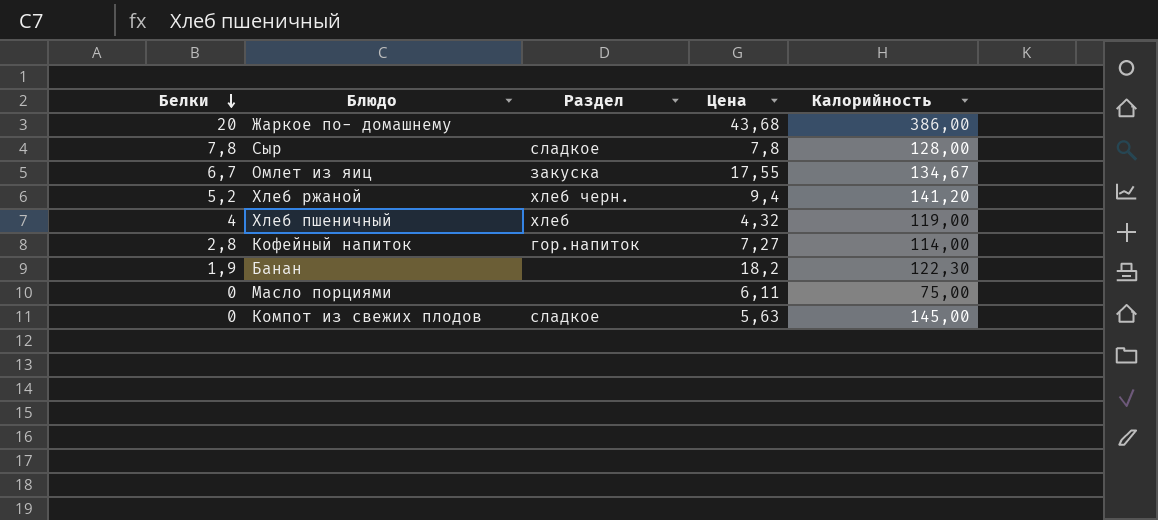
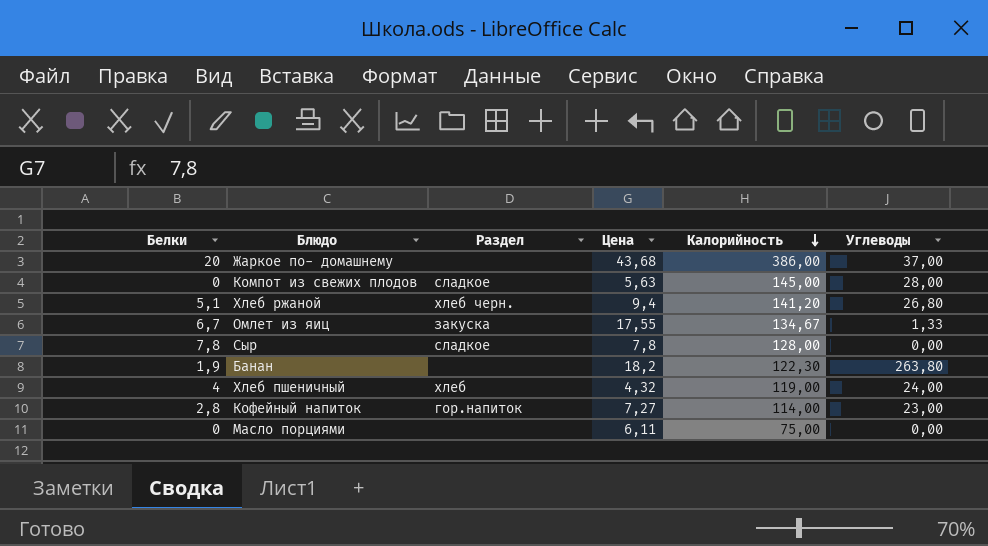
row order: Белки descending -> Калорийность descending
column Углеводы | position: none -> 6
Хлеб ржаной | Белки: 5,2 -> 5,1

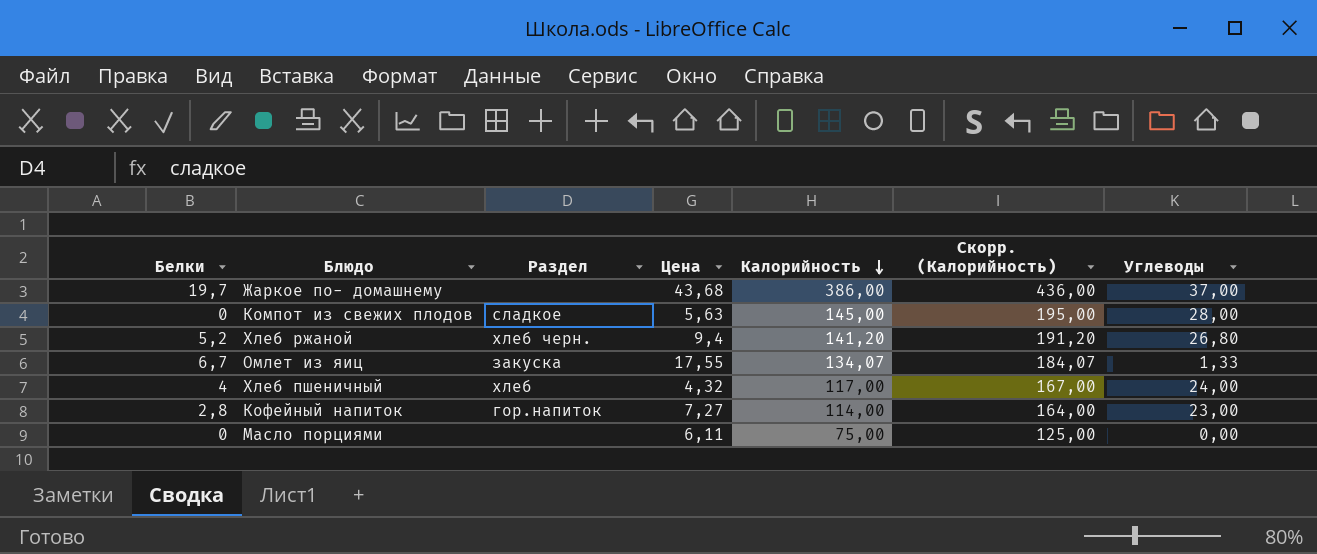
column Скорр. (Калорийность) | formula: none -> [Калорийность] + 50
row Сыр: 7,8 | сладкое | 7,8 | 128,00 | 0,00 -> none
row Банан: 1,9 | none | 18,2 | 122,30 | 263,80 -> none
Жаркое по- домашнему | Белки: 20 -> 19,7
Хлеб ржаной | Белки: 5,1 -> 5,2
Омлет из яиц | Калорийность: 134,67 -> 134,07
Хлеб пшеничный | Калорийность: 119,00 -> 117,00

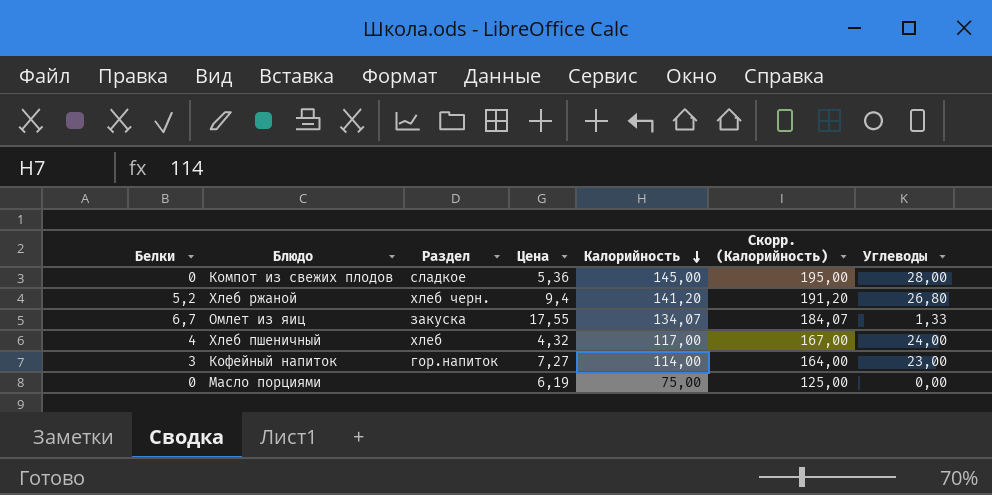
row Жаркое по- домашнему: 19,7 | none | 43,68 | 386,00 | 436,00 | 37,00 -> none
Компот из свежих плодов | Цена: 5,63 -> 5,36
Кофейный напиток | Белки: 2,8 -> 3
Масло порциями | Цена: 6,11 -> 6,19

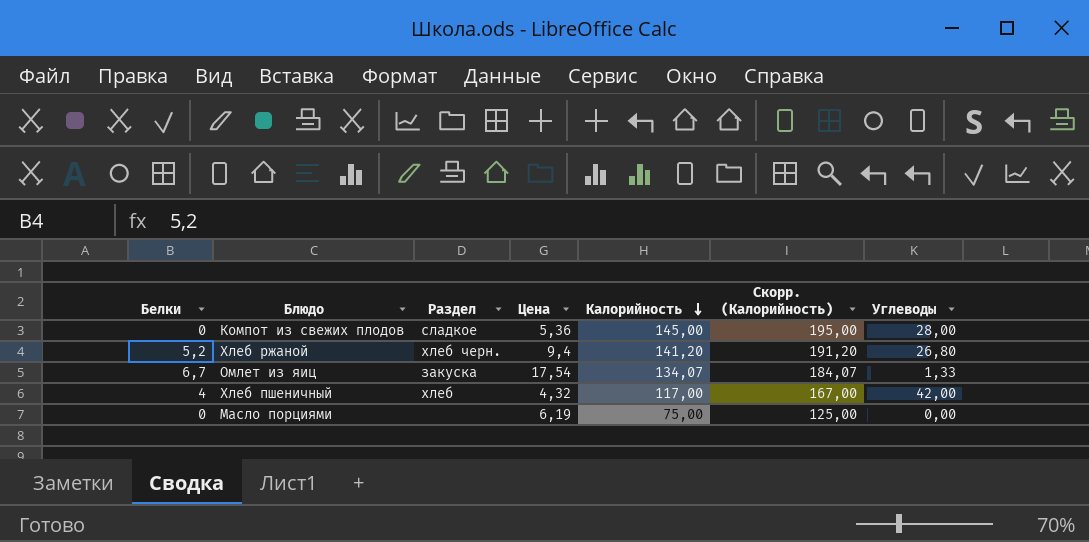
row Кофейный напиток: 3 | гор.напиток | 7,27 | 114,00 | 164,00 | 23,00 -> none
Омлет из яиц | Цена: 17,55 -> 17,54
Хлеб пшеничный | Углеводы: 24,00 -> 42,00

